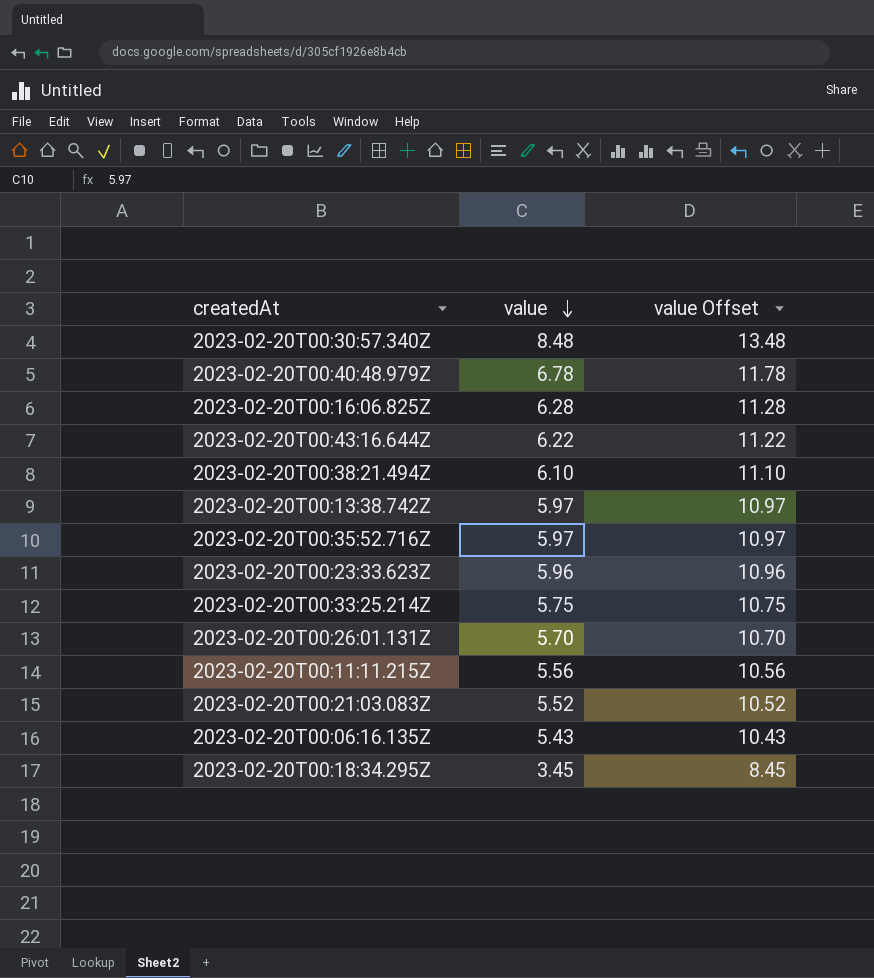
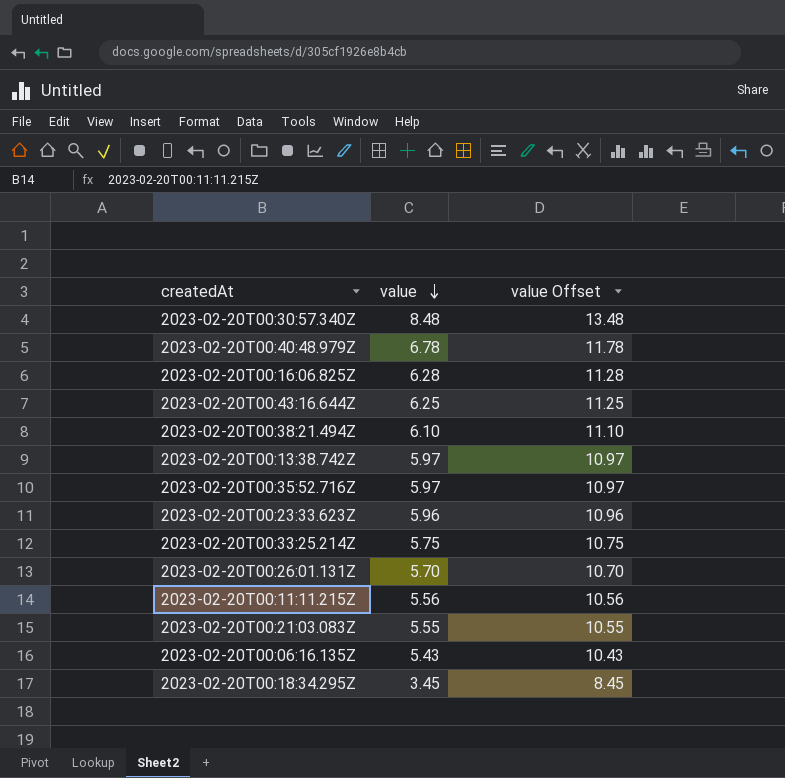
2023-02-20T00:43:16.644Z | value: 6.22 -> 6.25
2023-02-20T00:43:16.644Z | value Offset: 11.22 -> 11.25
2023-02-20T00:21:03.083Z | value: 5.52 -> 5.55
2023-02-20T00:21:03.083Z | value Offset: 10.52 -> 10.55

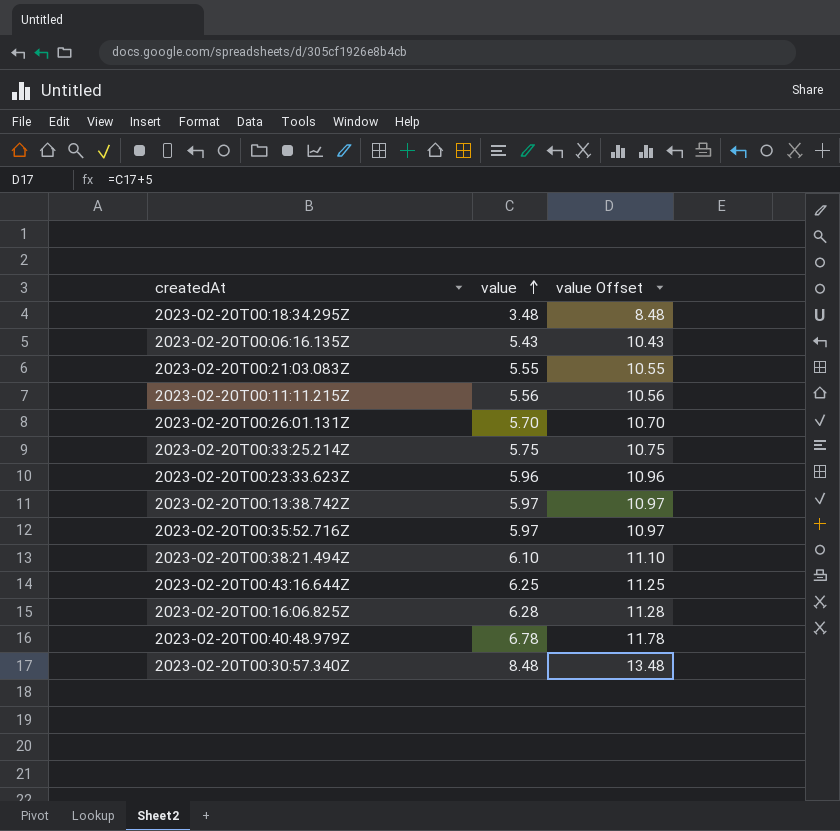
row order: value descending -> value ascending
2023-02-20T00:18:34.295Z | value: 3.45 -> 3.48
2023-02-20T00:18:34.295Z | value Offset: 8.45 -> 8.48

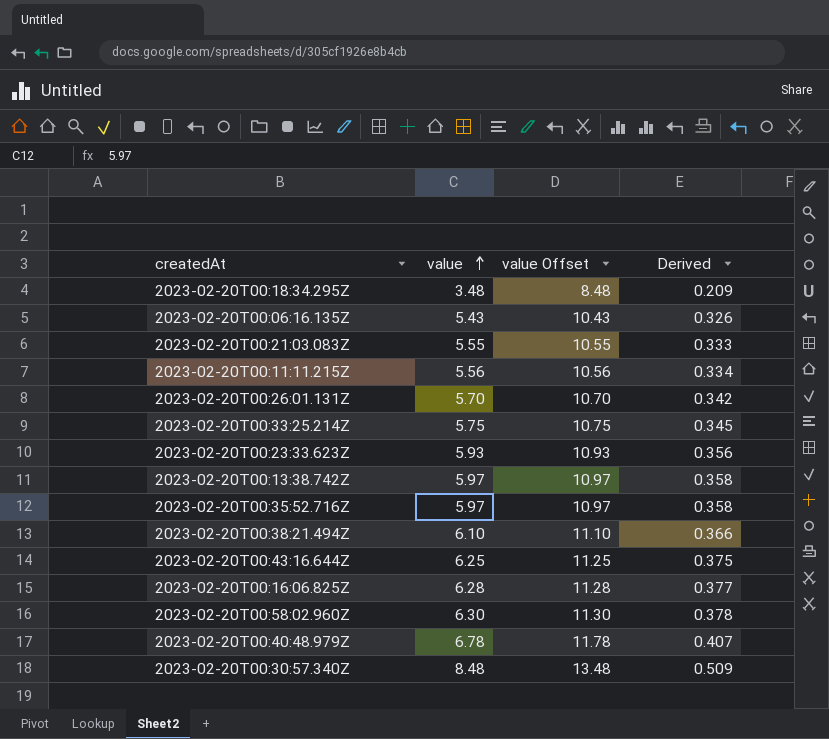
column Derived | formula: none -> [value] * 0.06
2023-02-20T00:23:33.623Z | value: 5.96 -> 5.93
2023-02-20T00:23:33.623Z | value Offset: 10.96 -> 10.93
row 2023-02-20T00:58:02.960Z: none -> 6.30 | 11.30 | 0.378

